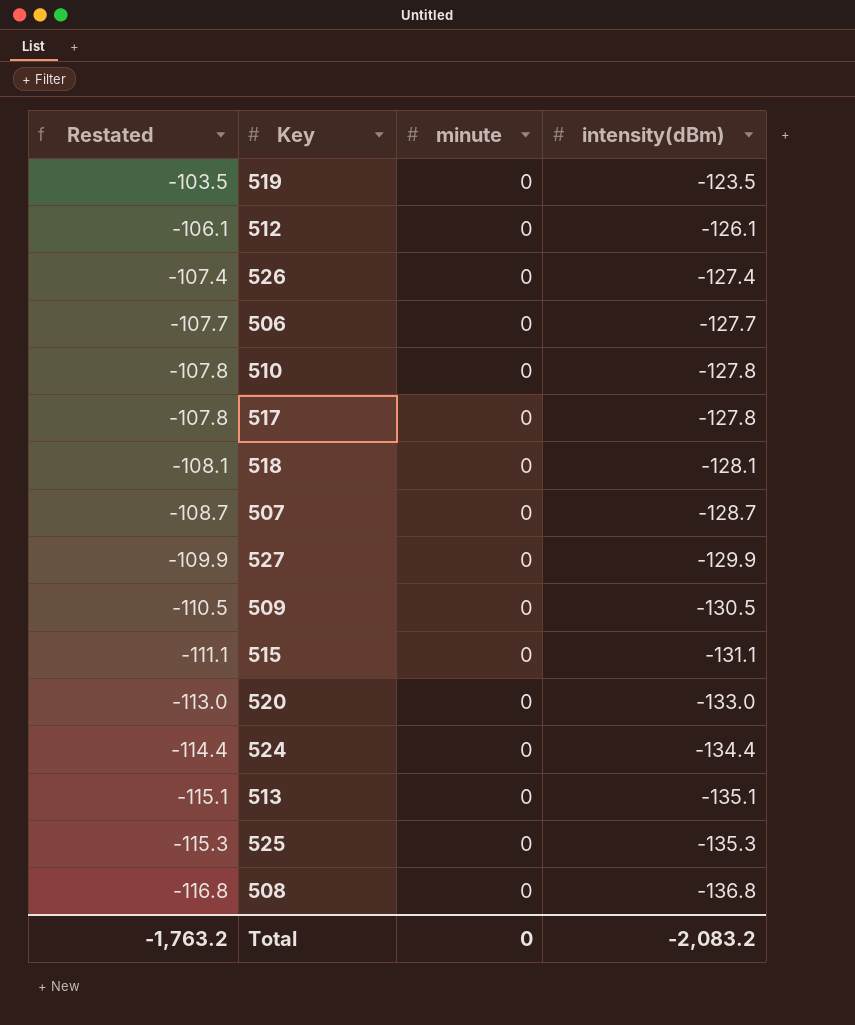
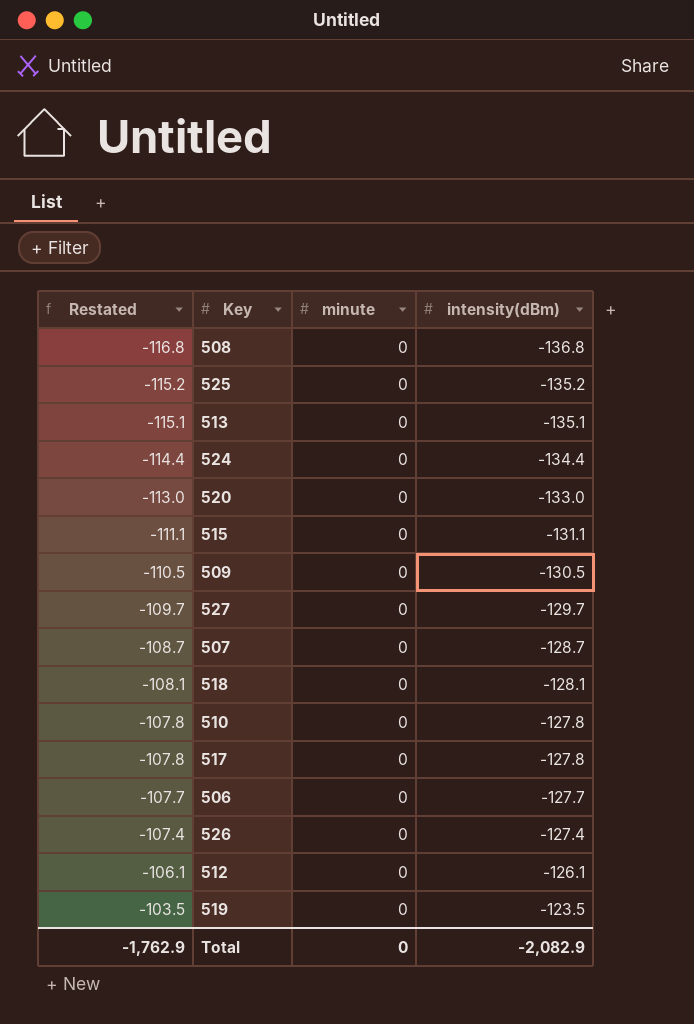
row order: Restated descending -> Restated ascending
525 | Restated: -115.3 -> -115.2
525 | intensity(dBm): -135.3 -> -135.2
527 | Restated: -109.9 -> -109.7
527 | intensity(dBm): -129.9 -> -129.7
Total | Restated: -1,763.2 -> -1,762.9
Total | intensity(dBm): -2,083.2 -> -2,082.9

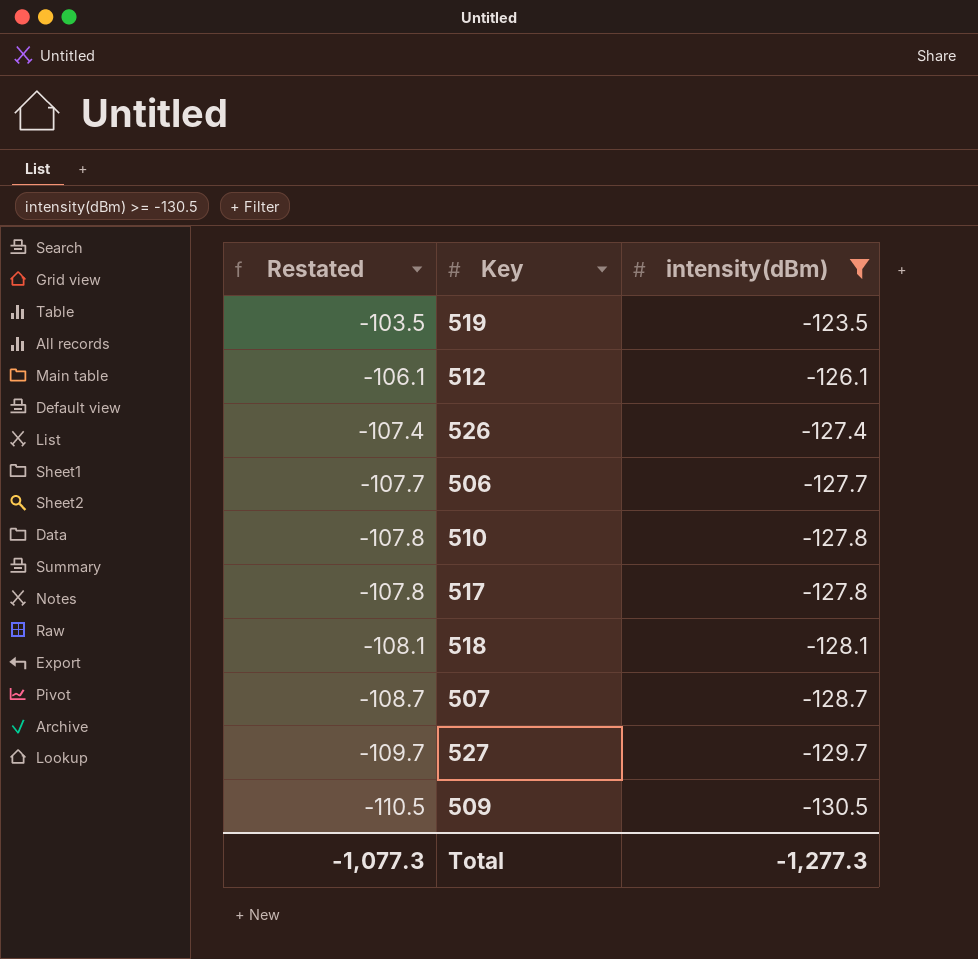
filter: none -> intensity(dBm) >= -130.5
row order: Restated ascending -> Restated descending
column minute | position: 3 -> none
Total | Restated: -1,762.9 -> -1,077.3
Total | intensity(dBm): -2,082.9 -> -1,277.3

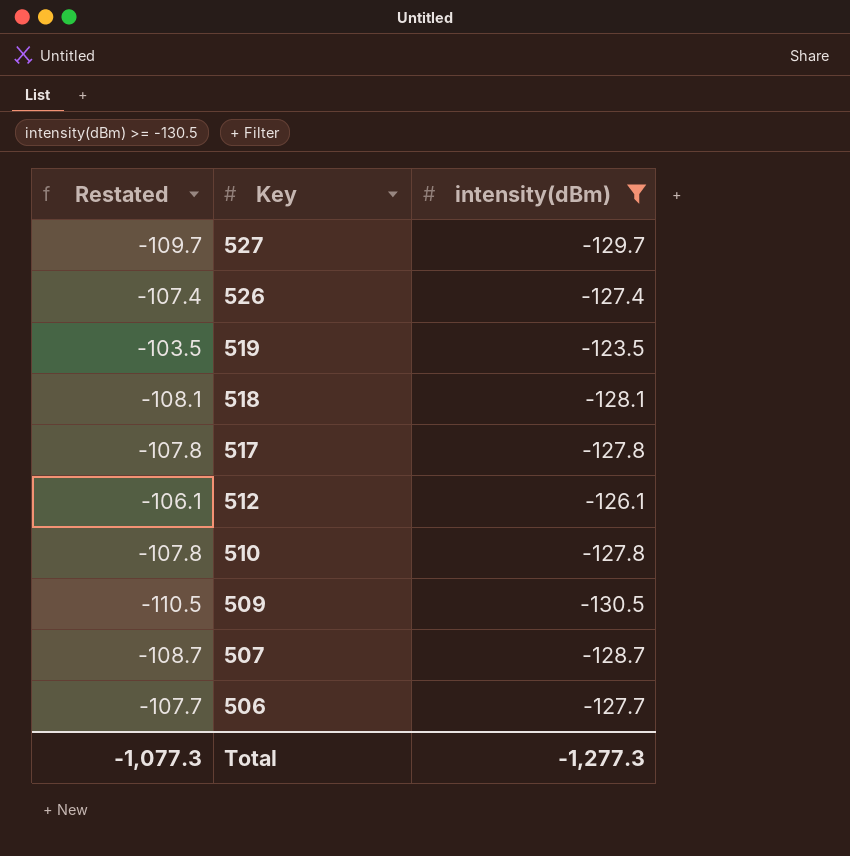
row order: Restated descending -> Key descending

